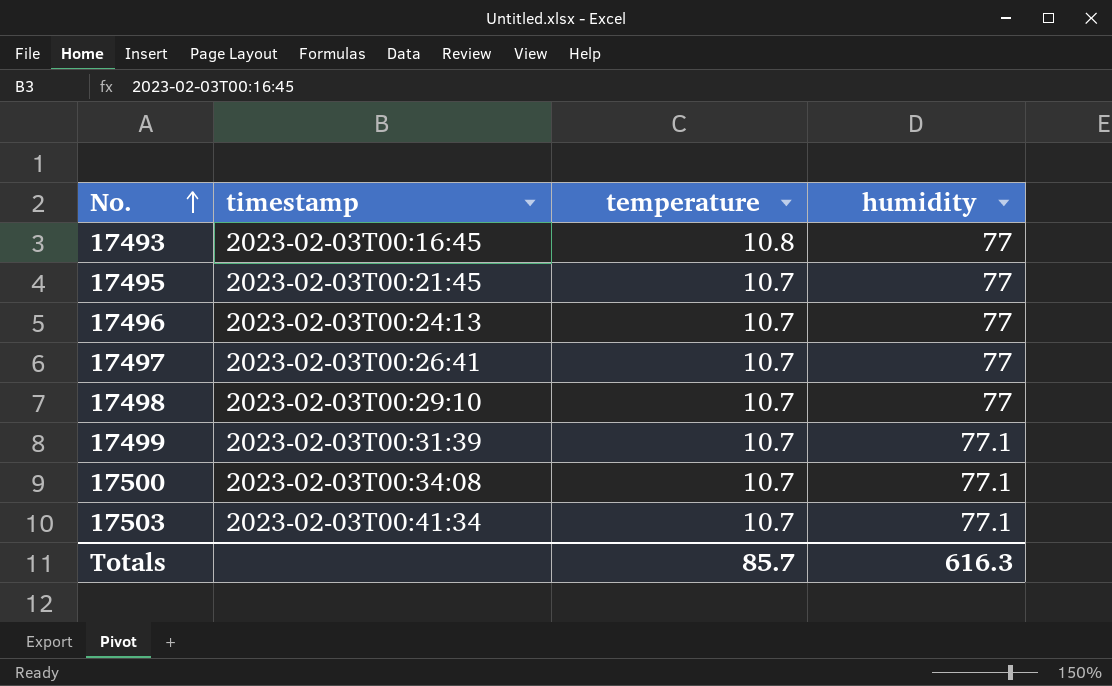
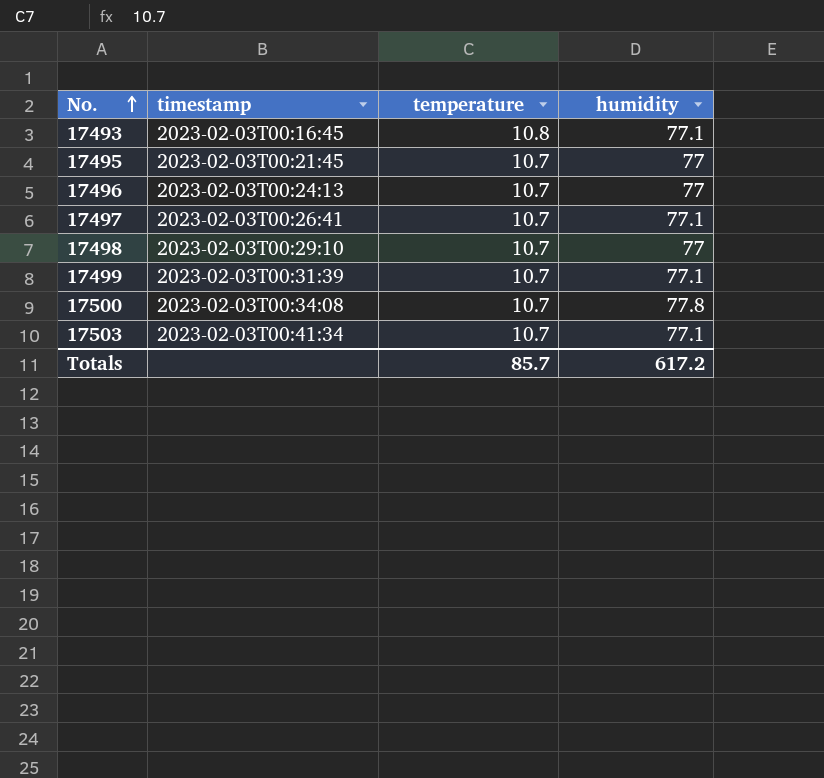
17493 | humidity: 77 -> 77.1
17497 | humidity: 77 -> 77.1
17500 | humidity: 77.1 -> 77.8
Totals | humidity: 616.3 -> 617.2

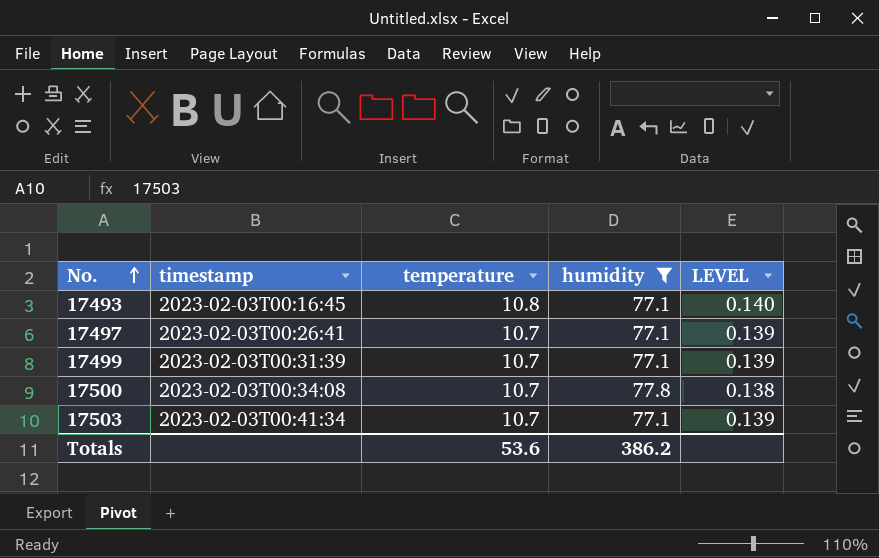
filter: none -> humidity != 77
column LEVEL | formula: none -> [temperature] / [humidity]
Totals | temperature: 85.7 -> 53.6
Totals | humidity: 617.2 -> 386.2

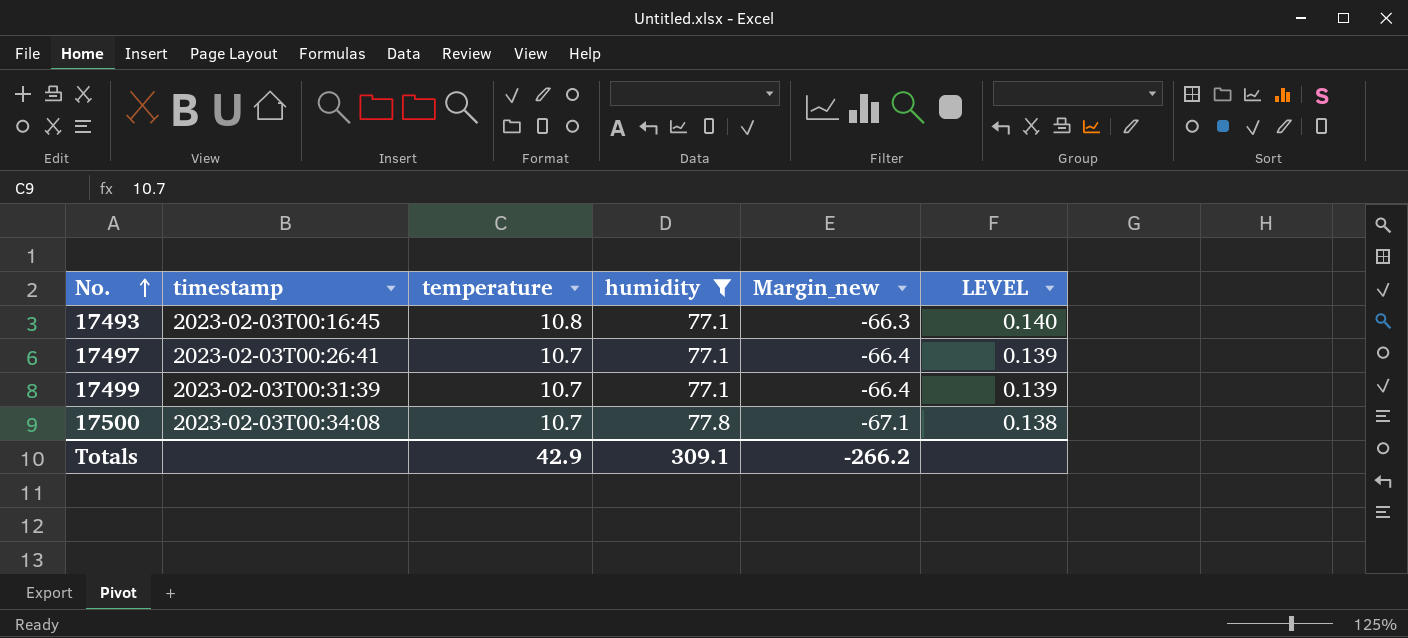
column Margin_new | formula: none -> [temperature] - [humidity]
row 17503: 2023-02-03T00:41:34 | 10.7 | 77.1 | 0.139 -> none
Totals | temperature: 53.6 -> 42.9
Totals | humidity: 386.2 -> 309.1

